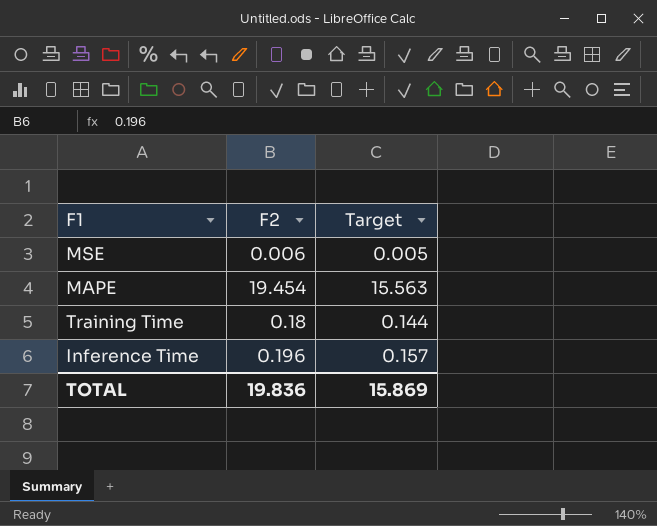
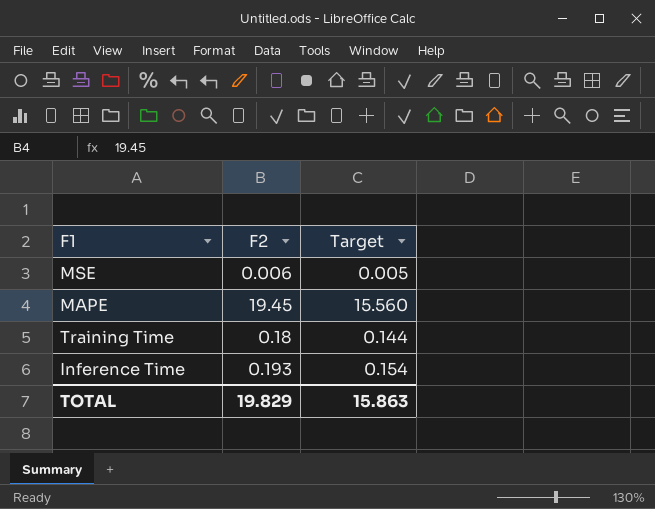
MAPE | F2: 19.454 -> 19.45
MAPE | Target: 15.563 -> 15.560
Inference Time | F2: 0.196 -> 0.193
Inference Time | Target: 0.157 -> 0.154
TOTAL | F2: 19.836 -> 19.829
TOTAL | Target: 15.869 -> 15.863

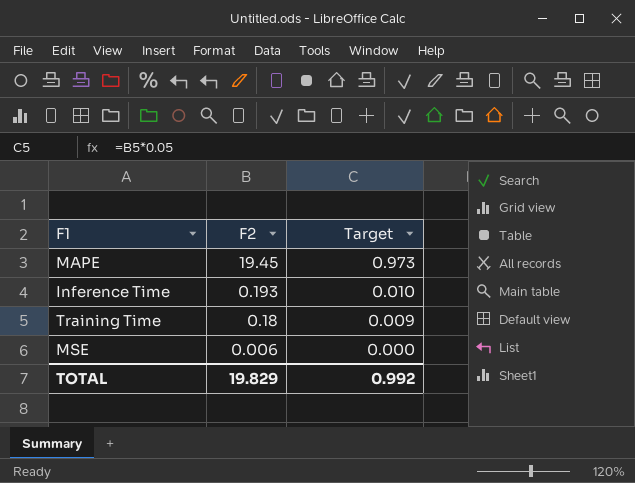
row order: none -> F2 descending
column Target | formula: [F2] * 0.8 -> [F2] * 0.05
TOTAL | Target: 15.863 -> 0.992

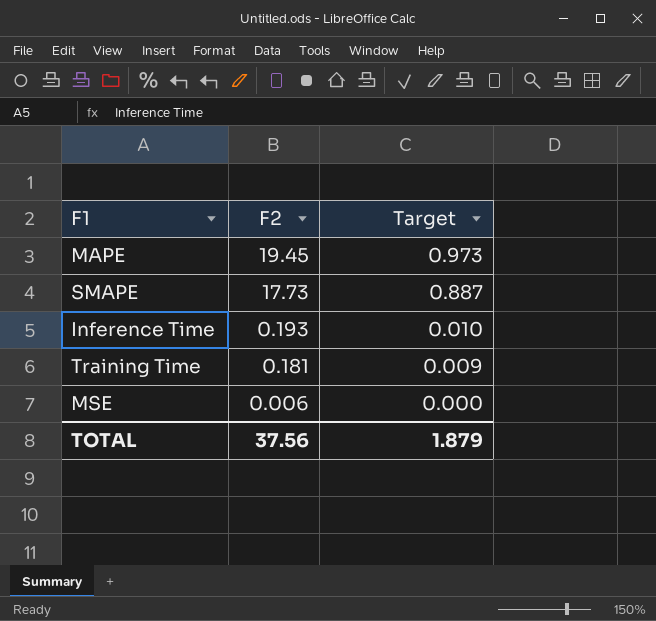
row SMAPE: none -> 17.73 | 0.887
Training Time | F2: 0.18 -> 0.181
TOTAL | F2: 19.829 -> 37.56
TOTAL | Target: 0.992 -> 1.879

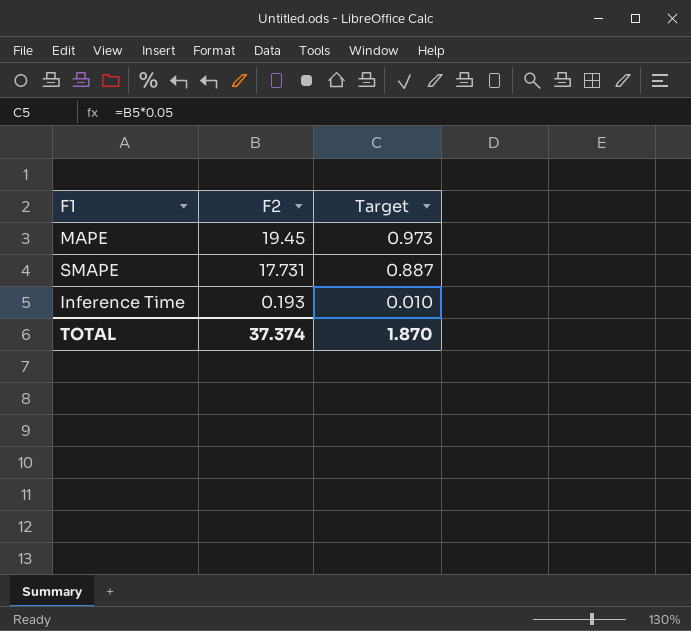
row Training Time: 0.181 | 0.009 -> none
row MSE: 0.006 | 0.000 -> none
SMAPE | F2: 17.73 -> 17.731
TOTAL | F2: 37.56 -> 37.374
TOTAL | Target: 1.879 -> 1.870

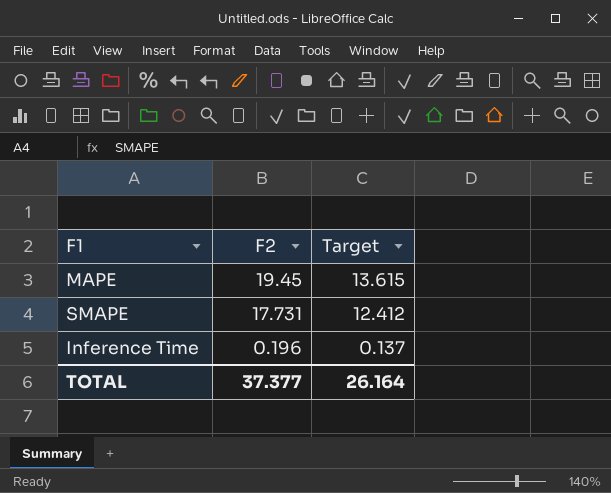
column Target | formula: [F2] * 0.05 -> [F2] * 0.7
Inference Time | F2: 0.193 -> 0.196
TOTAL | F2: 37.374 -> 37.377
TOTAL | Target: 1.870 -> 26.164

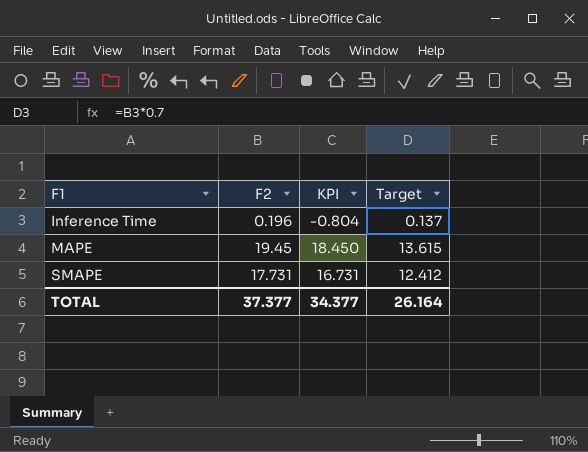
row order: F2 descending -> F1 ascending
column KPI | formula: none -> [F2] - 1

